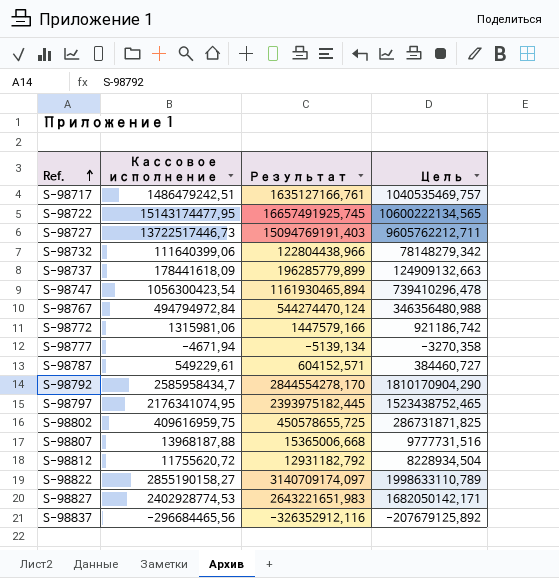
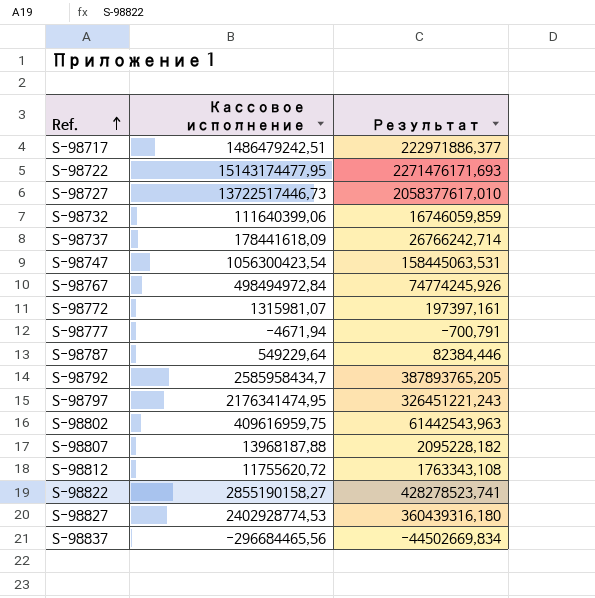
column Цель | formula: [Кассовое исполнение] * 0,7 -> none
column Результат | formula: [Кассовое исполнение] * 1,1 -> [Кассовое исполнение] * 0,15
S-98767 | Кассовое исполнение: 494794972,84 -> 498494972,84
S-98772 | Кассовое исполнение: 1315981,06 -> 1315981,07
S-98787 | Кассовое исполнение: 549229,61 -> 549229,64
S-98797 | Кассовое исполнение: 2176341074,95 -> 2176341474,95

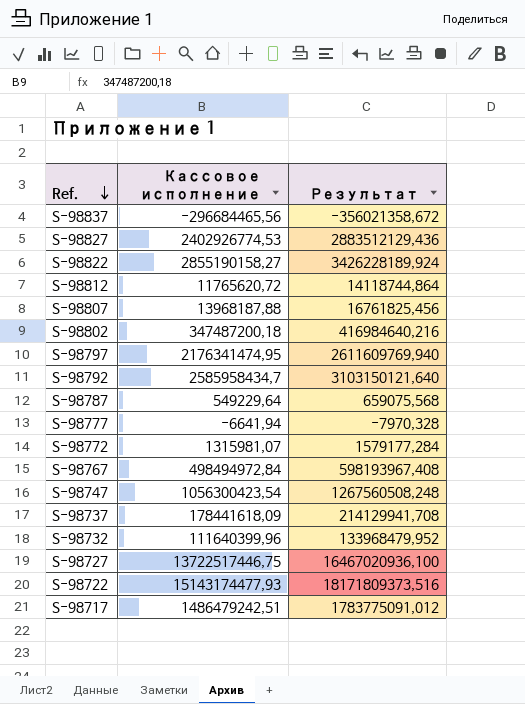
row order: Ref. ascending -> Ref. descending
column Результат | formula: [Кассовое исполнение] * 0,15 -> [Кассовое исполнение] * 1,2
S-98827 | Кассовое исполнение: 2402928774,53 -> 2402926774,53
S-98812 | Кассовое исполнение: 11755620,72 -> 11765620,72
S-98802 | Кассовое исполнение: 409616959,75 -> 347487200,18
S-98777 | Кассовое исполнение: -4671,94 -> -6641,94
S-98732 | Кассовое исполнение: 111640399,06 -> 111640399,96
S-98727 | Кассовое исполнение: 13722517446,73 -> 13722517446,75
S-98722 | Кассовое исполнение: 15143174477,95 -> 15143174477,93

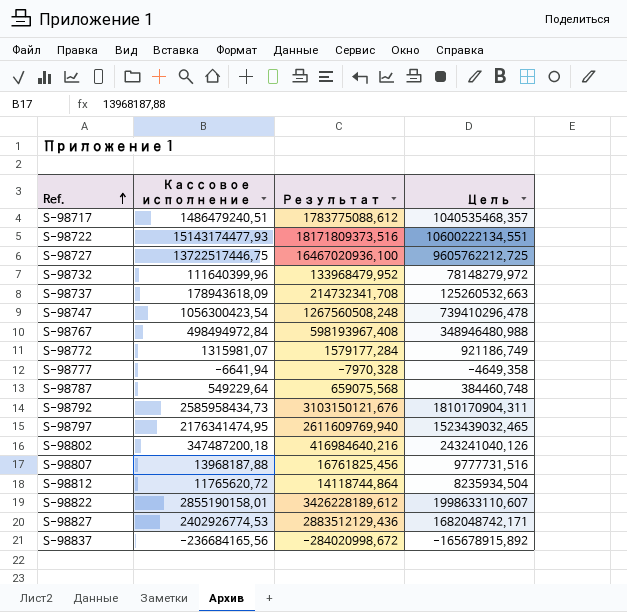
row order: Ref. descending -> Ref. ascending
column Цель | formula: none -> [Кассовое исполнение] * 0,7
S-98717 | Кассовое исполнение: 1486479242,51 -> 1486479240,51
S-98717 | Результат: 1783775091,012 -> 1783775088,612
S-98737 | Кассовое исполнение: 178441618,09 -> 178943618,09
S-98737 | Результат: 214129941,708 -> 214732341,708
S-98792 | Кассовое исполнение: 2585958434,7 -> 2585958434,73
S-98792 | Результат: 3103150121,640 -> 3103150121,676
S-98822 | Кассовое исполнение: 2855190158,27 -> 2855190158,01
S-98822 | Результат: 3426228189,924 -> 3426228189,612
S-98837 | Кассовое исполнение: -296684465,56 -> -236684165,56
S-98837 | Результат: -356021358,672 -> -284020998,672

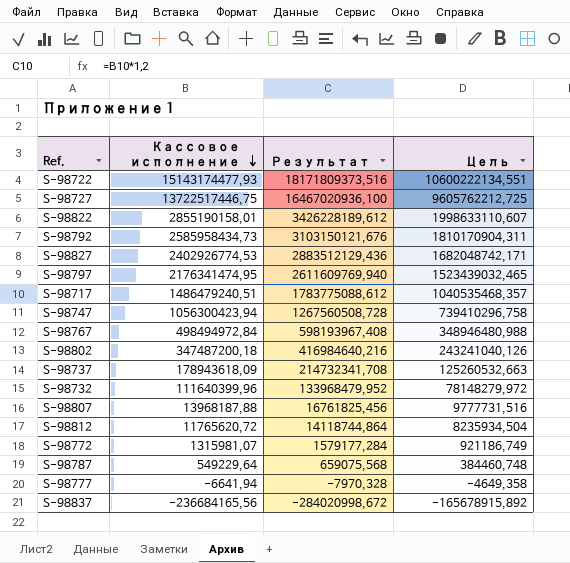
row order: Ref. ascending -> Кассовое исполнение descending
S-98747 | Кассовое исполнение: 1056300423,54 -> 1056300423,94
S-98747 | Результат: 1267560508,248 -> 1267560508,728
S-98747 | Цель: 739410296,478 -> 739410296,758

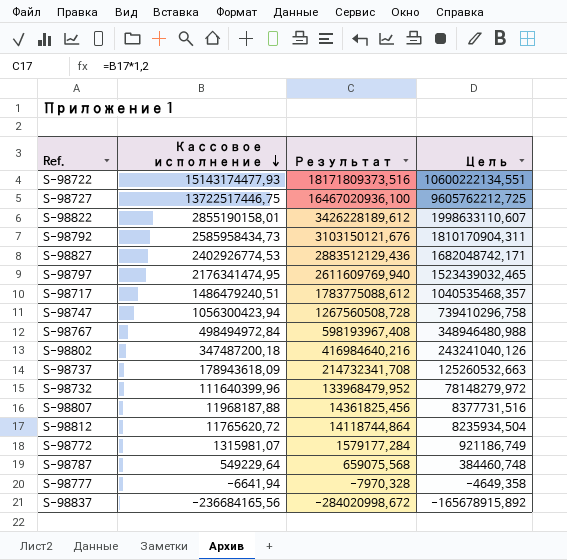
S-98807 | Кассовое исполнение: 13968187,88 -> 11968187,88
S-98807 | Результат: 16761825,456 -> 14361825,456
S-98807 | Цель: 9777731,516 -> 8377731,516

